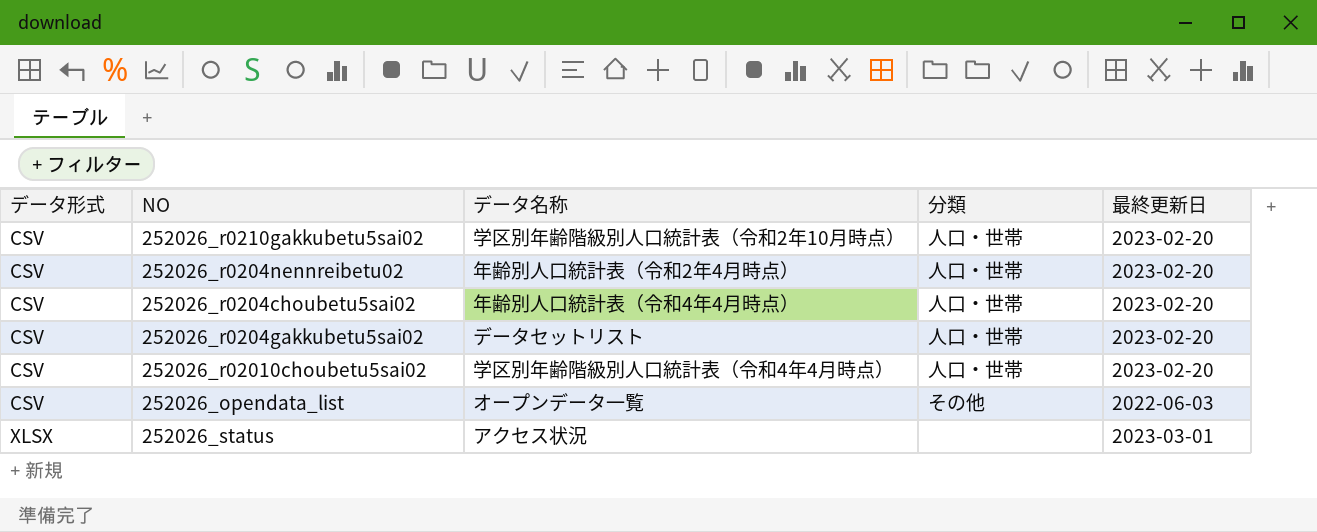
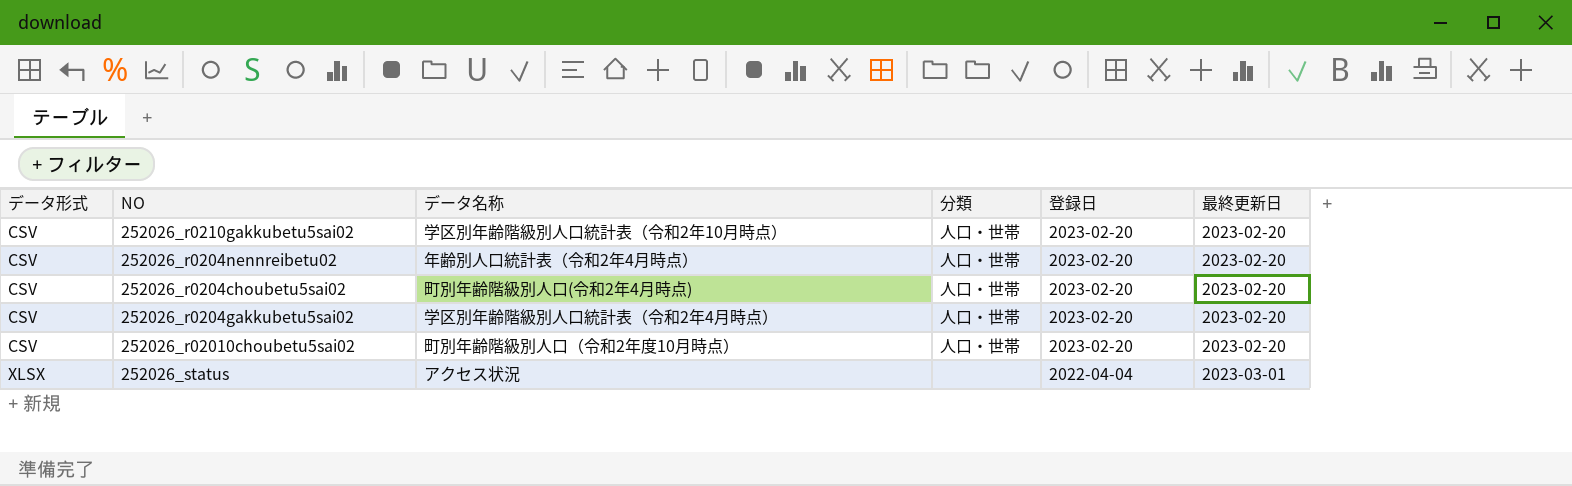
column 登録日 | position: none -> 5
row 252026_opendata_list: CSV | オープンデータ一覧 | その他 | 2022-06-03 -> none
252026_r0204choubetu5sai02 | データ名称: 年齢別人口統計表（令和4年4月時点） -> 町別年齢階級別人口(令和2年4月時点)
252026_r0204gakkubetu5sai02 | データ名称: データセットリスト -> 学区別年齢階級別人口統計表（令和2年4月時点）
252026_r02010choubetu5sai02 | データ名称: 学区別年齢階級別人口統計表（令和4年4月時点） -> 町別年齢階級別人口（令和2年度10月時点）

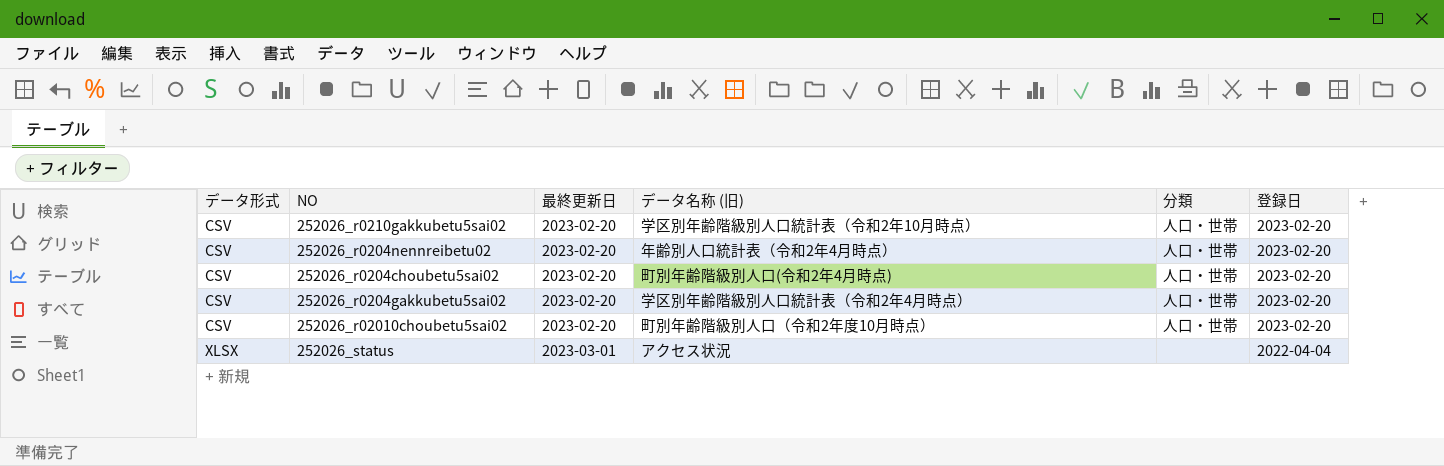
column 最終更新日 | position: 6 -> 3
column name: データ名称 -> データ名称 (旧)

